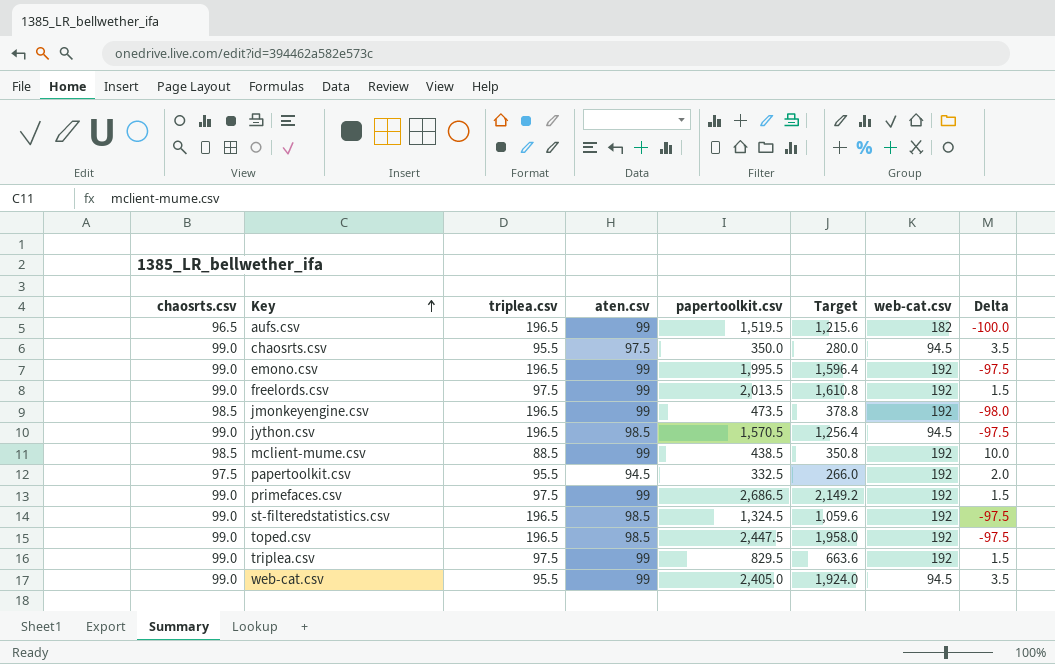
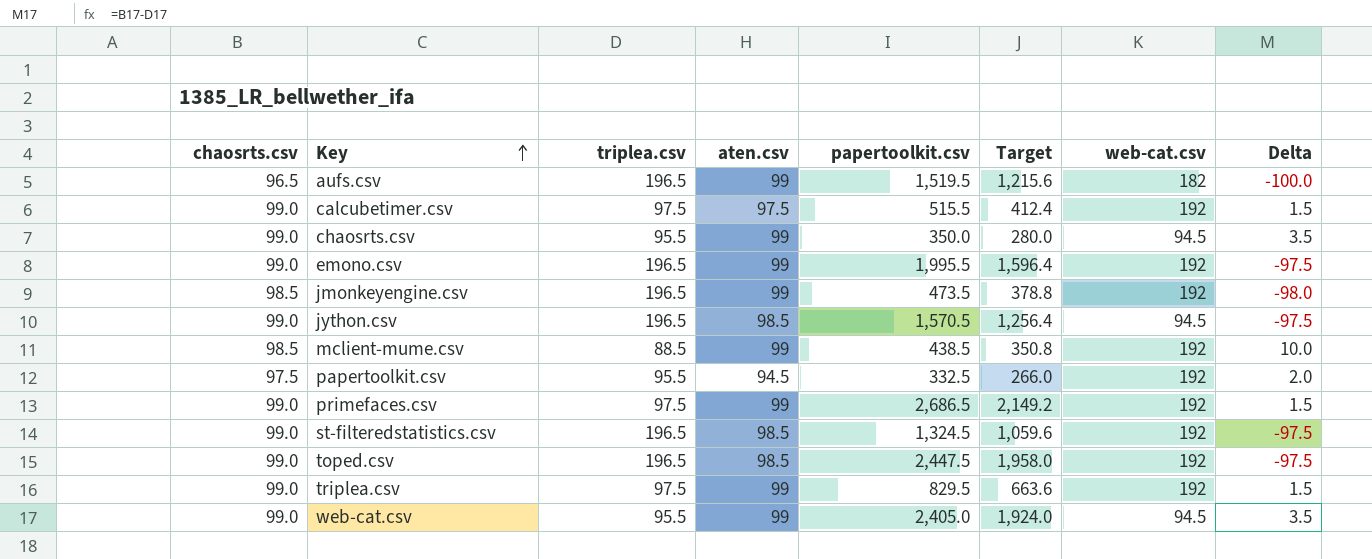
row freelords.csv: 99.0 | 97.5 | 99 | 2,013.5 | 1,610.8 | 192 | 1.5 -> none
row calcubetimer.csv: none -> 99.0 | 97.5 | 97.5 | 515.5 | 412.4 | 192 | 1.5
chaosrts.csv | aten.csv: 97.5 -> 99

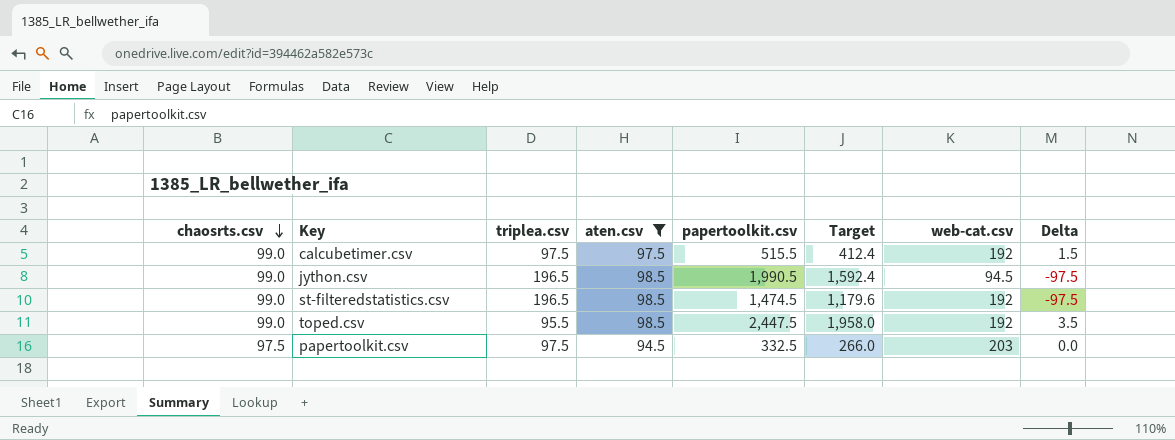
filter: none -> aten.csv != 99
row order: Key ascending -> chaosrts.csv descending
jython.csv | papertoolkit.csv: 1,570.5 -> 1,990.5
jython.csv | Target: 1,256.4 -> 1,592.4
st-filteredstatistics.csv | papertoolkit.csv: 1,324.5 -> 1,474.5
st-filteredstatistics.csv | Target: 1,059.6 -> 1,179.6
toped.csv | triplea.csv: 196.5 -> 95.5
toped.csv | Delta: -97.5 -> 3.5
papertoolkit.csv | triplea.csv: 95.5 -> 97.5
papertoolkit.csv | web-cat.csv: 192 -> 203
papertoolkit.csv | Delta: 2.0 -> 0.0

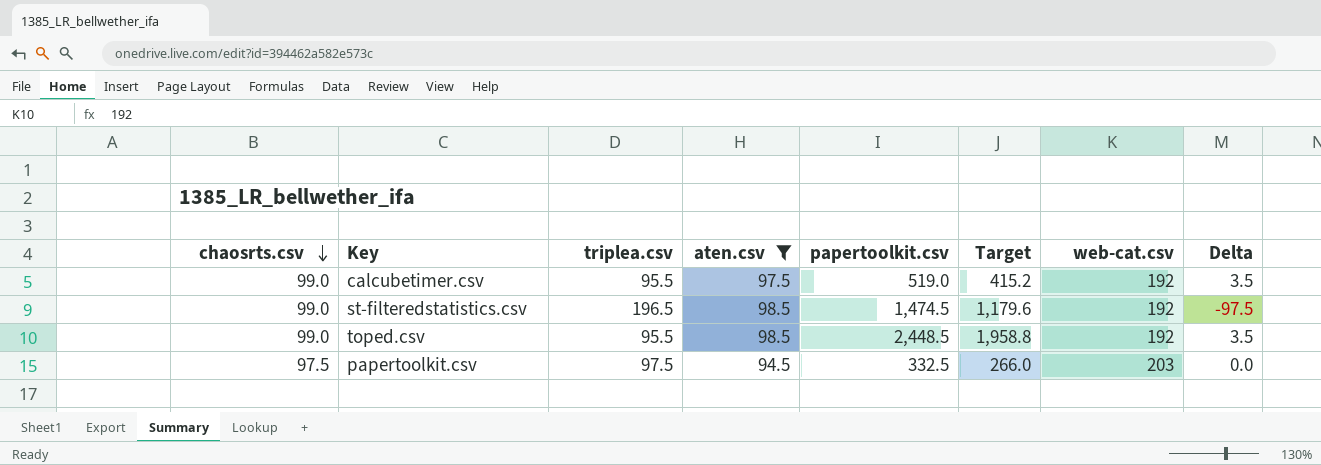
row jython.csv: 99.0 | 196.5 | 98.5 | 1,990.5 | 1,592.4 | 94.5 | -97.5 -> none
calcubetimer.csv | triplea.csv: 97.5 -> 95.5
calcubetimer.csv | papertoolkit.csv: 515.5 -> 519.0
calcubetimer.csv | Target: 412.4 -> 415.2
calcubetimer.csv | Delta: 1.5 -> 3.5
toped.csv | papertoolkit.csv: 2,447.5 -> 2,448.5
toped.csv | Target: 1,958.0 -> 1,958.8

